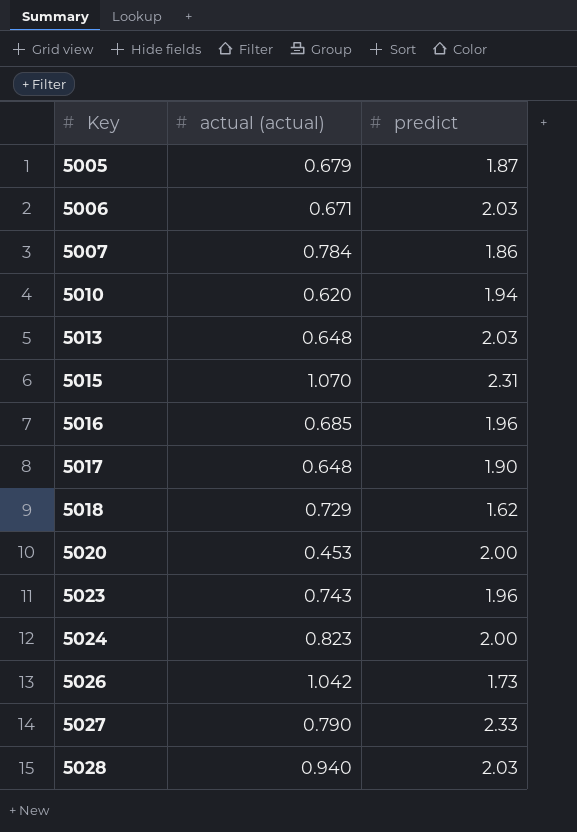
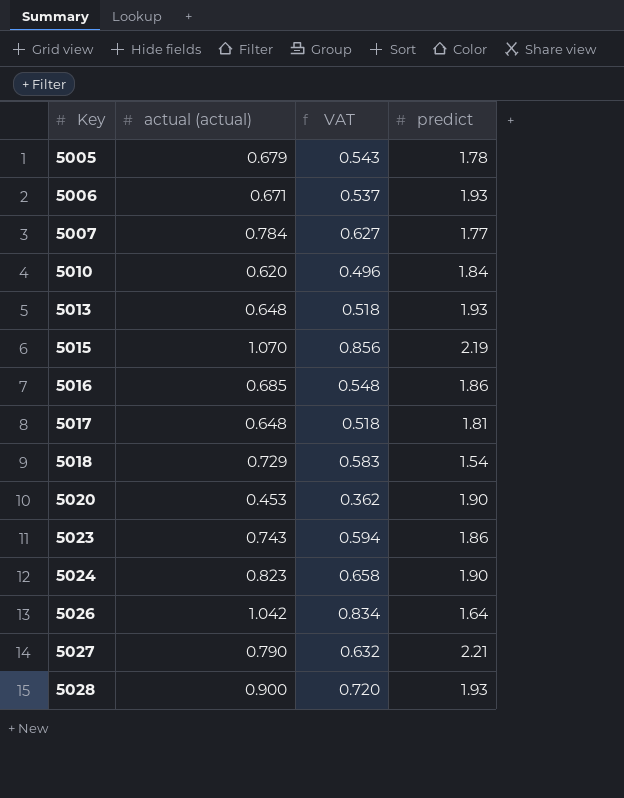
column VAT | formula: none -> [actual (actual)] * 0.8
5005 | predict: 1.87 -> 1.78
5006 | predict: 2.03 -> 1.93
5007 | predict: 1.86 -> 1.77
5010 | predict: 1.94 -> 1.84
5013 | predict: 2.03 -> 1.93
5015 | predict: 2.31 -> 2.19
5016 | predict: 1.96 -> 1.86
5017 | predict: 1.90 -> 1.81
5018 | predict: 1.62 -> 1.54
5020 | predict: 2.00 -> 1.90
5023 | predict: 1.96 -> 1.86
5024 | predict: 2.00 -> 1.90
5026 | predict: 1.73 -> 1.64
5027 | predict: 2.33 -> 2.21
5028 | actual (actual): 0.940 -> 0.900
5028 | predict: 2.03 -> 1.93

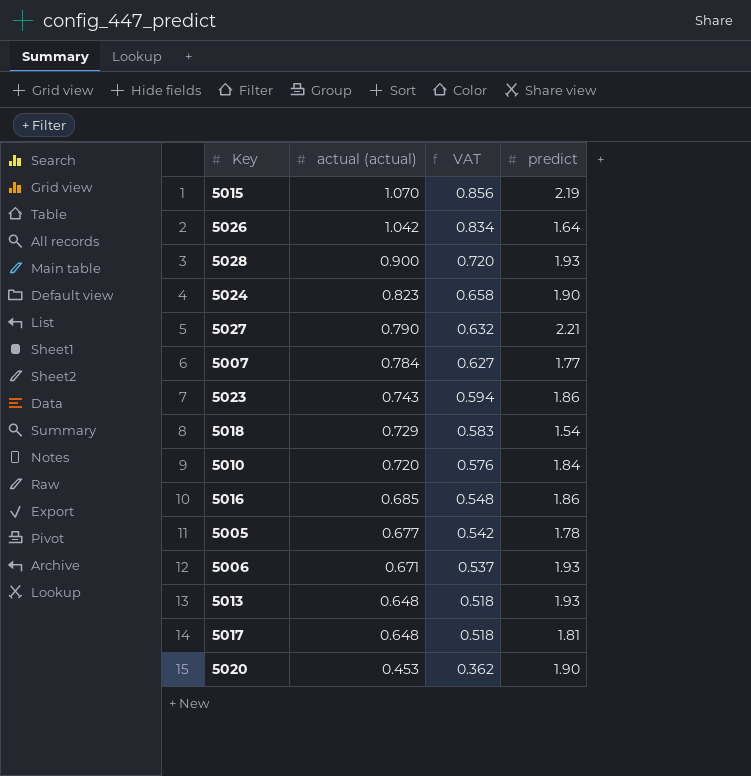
row order: Key ascending -> actual (actual) descending
5010 | actual (actual): 0.620 -> 0.720
5010 | VAT: 0.496 -> 0.576
5005 | actual (actual): 0.679 -> 0.677
5005 | VAT: 0.543 -> 0.542

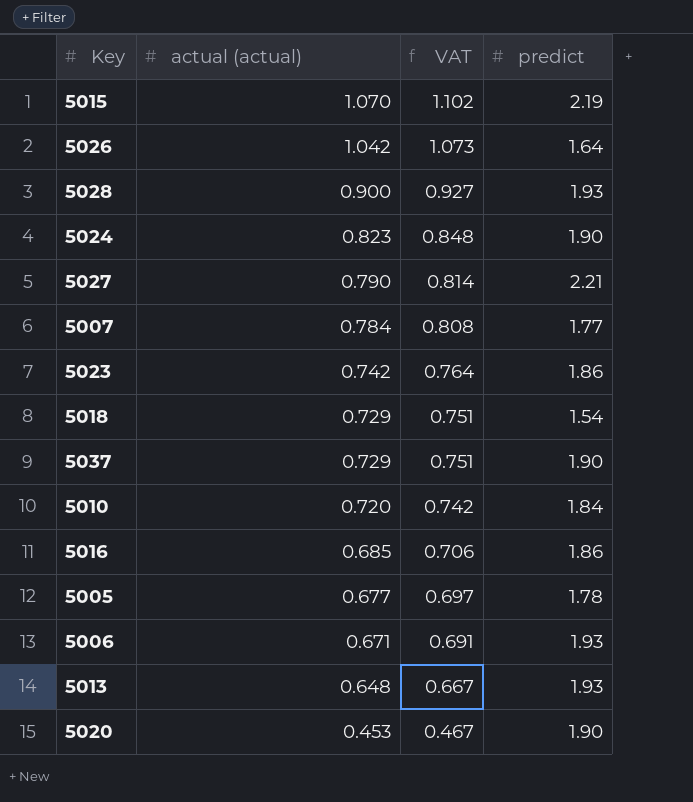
column VAT | formula: [actual (actual)] * 0.8 -> [actual (actual)] * 1.03
row 5017: 0.648 | 0.518 | 1.81 -> none
5023 | actual (actual): 0.743 -> 0.742
row 5037: none -> 0.729 | 0.751 | 1.90

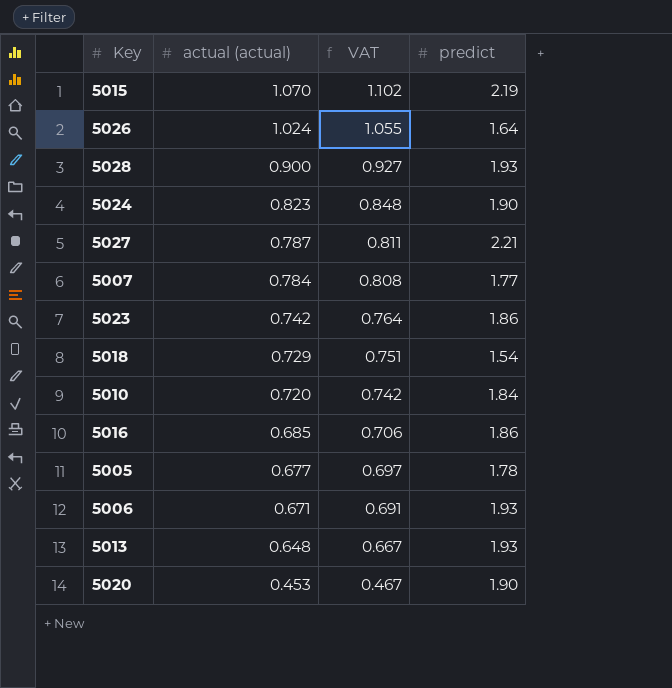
row 5037: 0.729 | 0.751 | 1.90 -> none
5026 | actual (actual): 1.042 -> 1.024
5026 | VAT: 1.073 -> 1.055
5027 | actual (actual): 0.790 -> 0.787
5027 | VAT: 0.814 -> 0.811

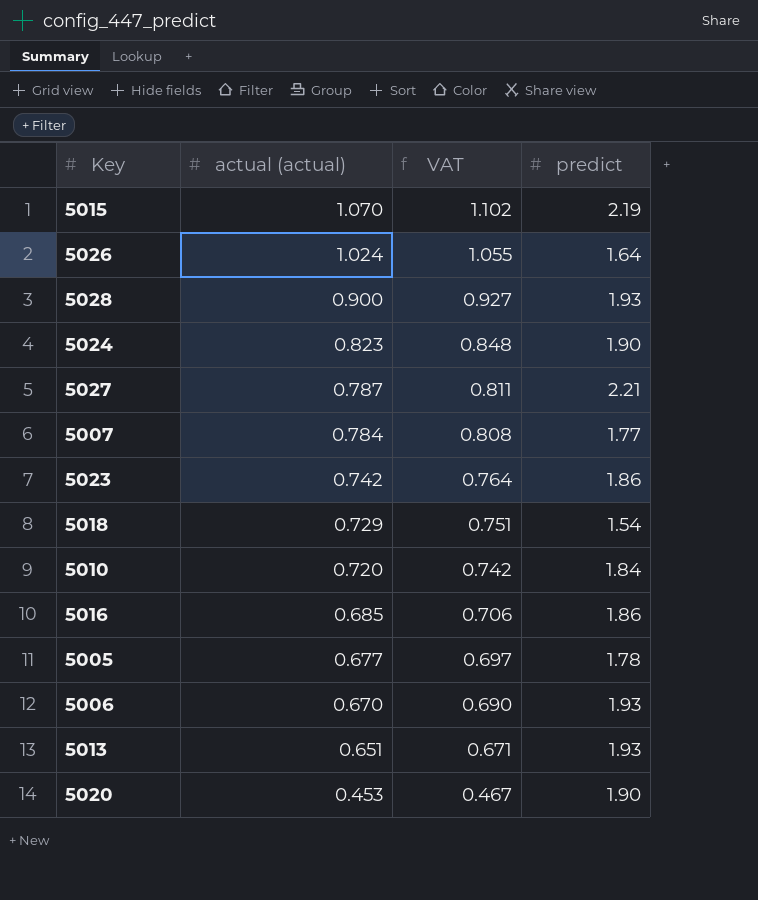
5006 | actual (actual): 0.671 -> 0.670
5006 | VAT: 0.691 -> 0.690
5013 | actual (actual): 0.648 -> 0.651
5013 | VAT: 0.667 -> 0.671

